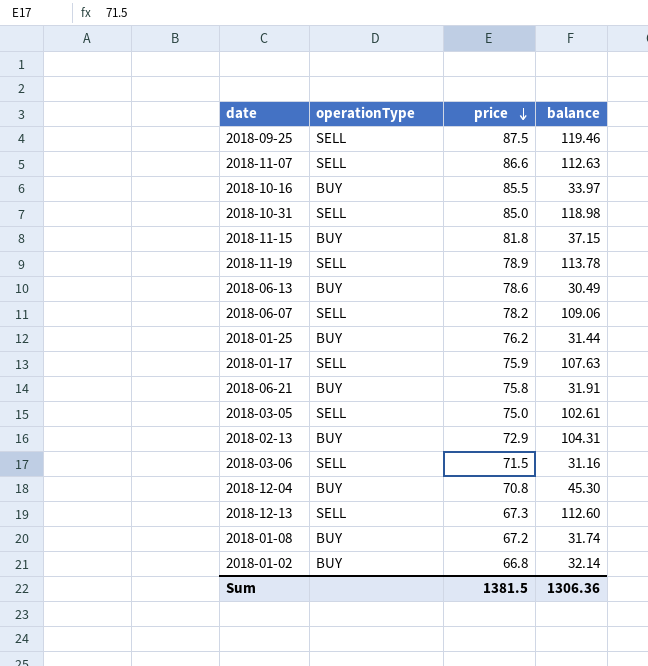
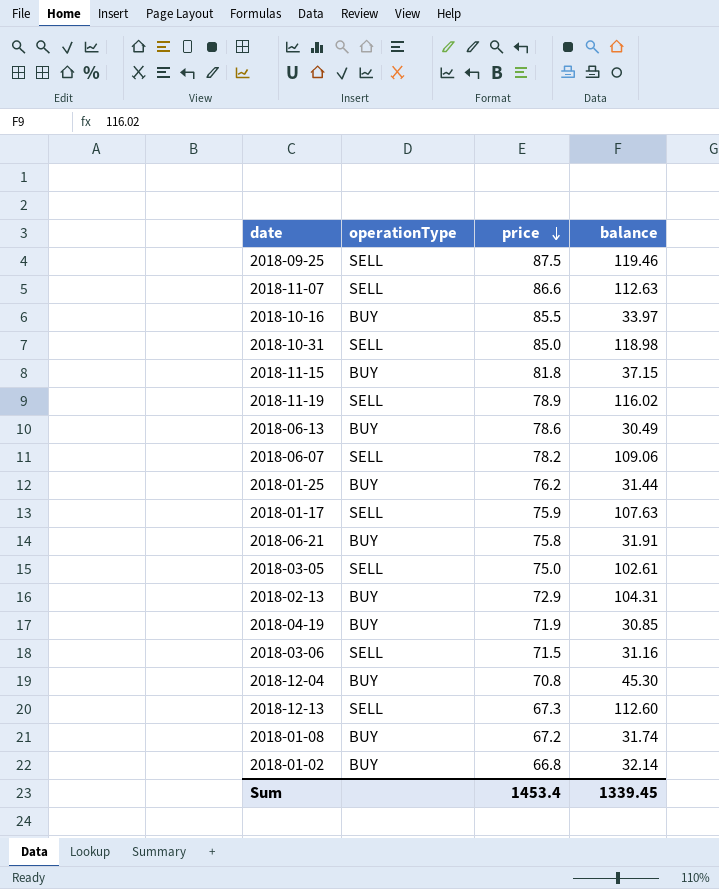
2018-11-19 | balance: 113.78 -> 116.02
row 2018-04-19: none -> BUY | 71.9 | 30.85
Sum | price: 1381.5 -> 1453.4
Sum | balance: 1306.36 -> 1339.45

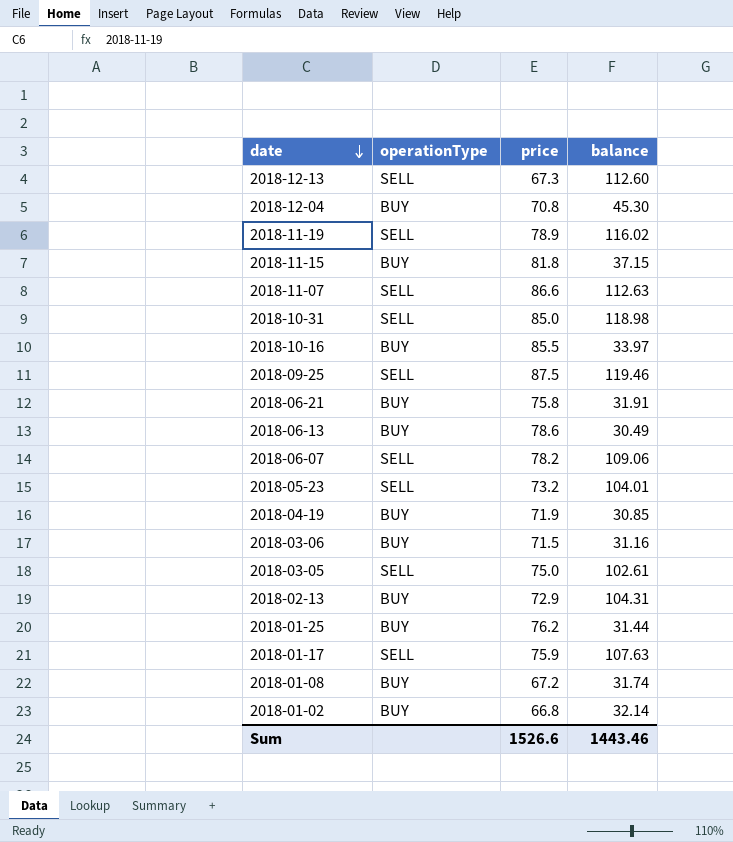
row order: price descending -> date descending
row 2018-05-23: none -> SELL | 73.2 | 104.01
2018-03-06 | operationType: SELL -> BUY
Sum | price: 1453.4 -> 1526.6
Sum | balance: 1339.45 -> 1443.46

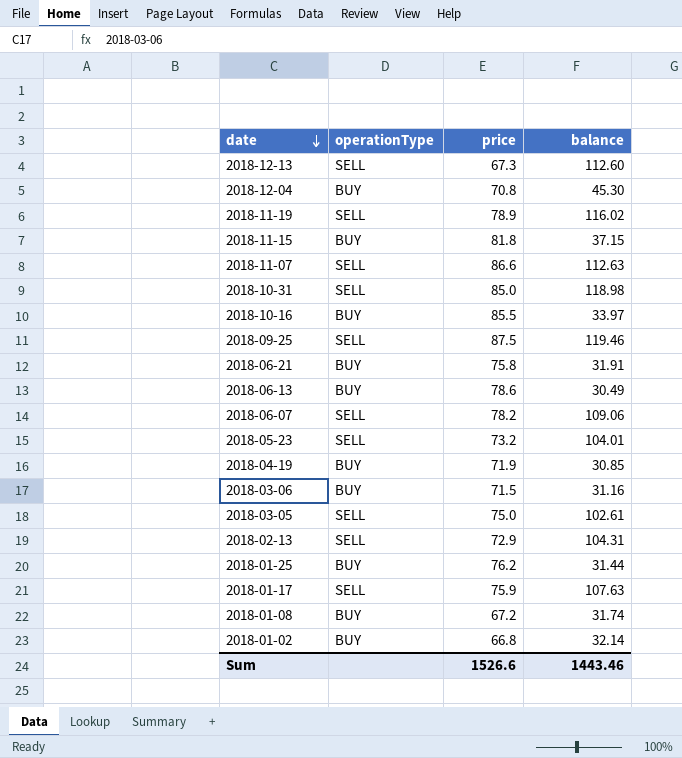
2018-02-13 | operationType: BUY -> SELL

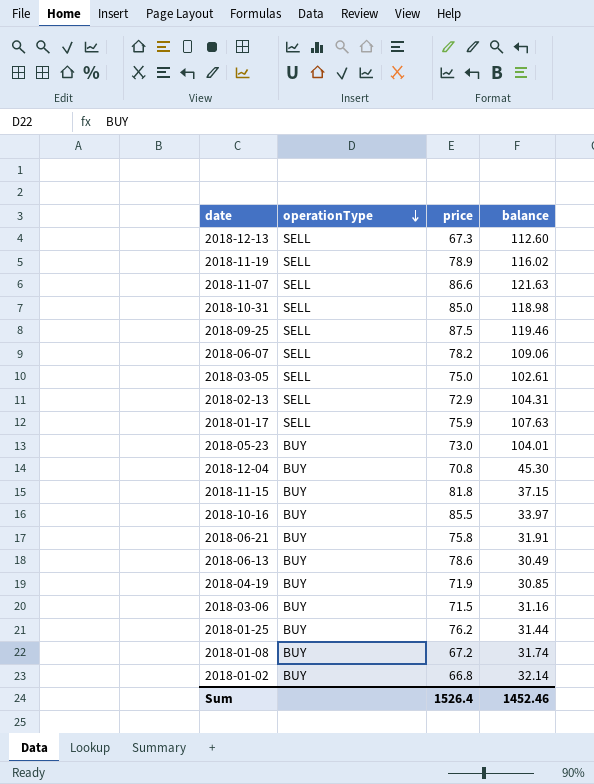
row order: date descending -> operationType descending
2018-11-07 | balance: 112.63 -> 121.63
2018-05-23 | operationType: SELL -> BUY
2018-05-23 | price: 73.2 -> 73.0
Sum | price: 1526.6 -> 1526.4
Sum | balance: 1443.46 -> 1452.46

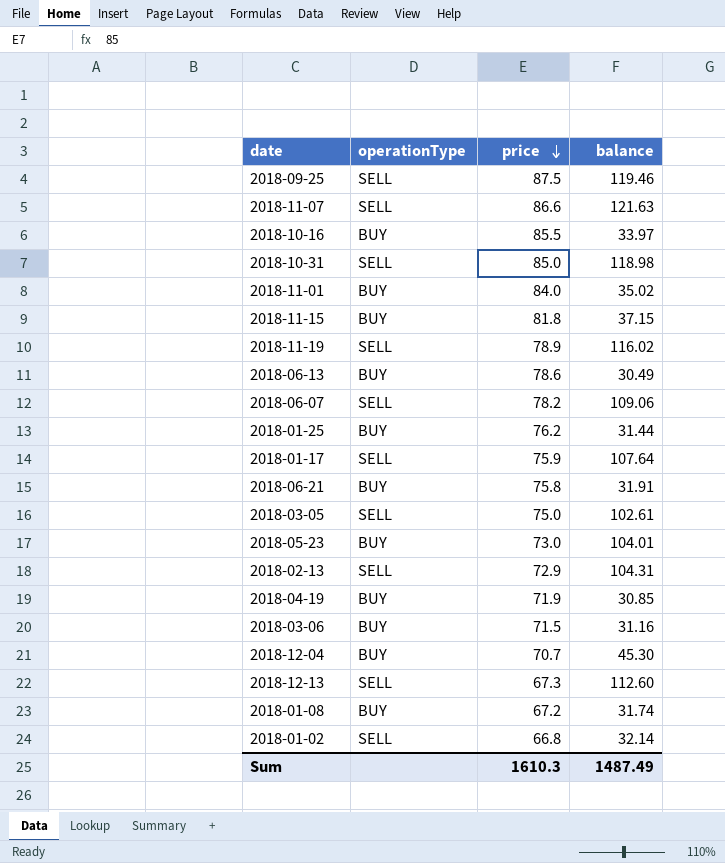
row order: operationType descending -> price descending
row 2018-11-01: none -> BUY | 84.0 | 35.02
2018-01-17 | balance: 107.63 -> 107.64
2018-12-04 | price: 70.8 -> 70.7
2018-01-02 | operationType: BUY -> SELL
Sum | price: 1526.4 -> 1610.3
Sum | balance: 1452.46 -> 1487.49

